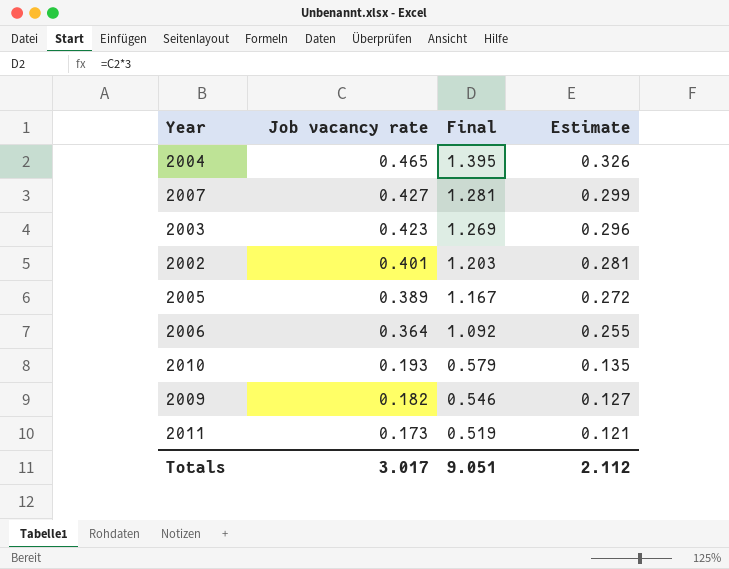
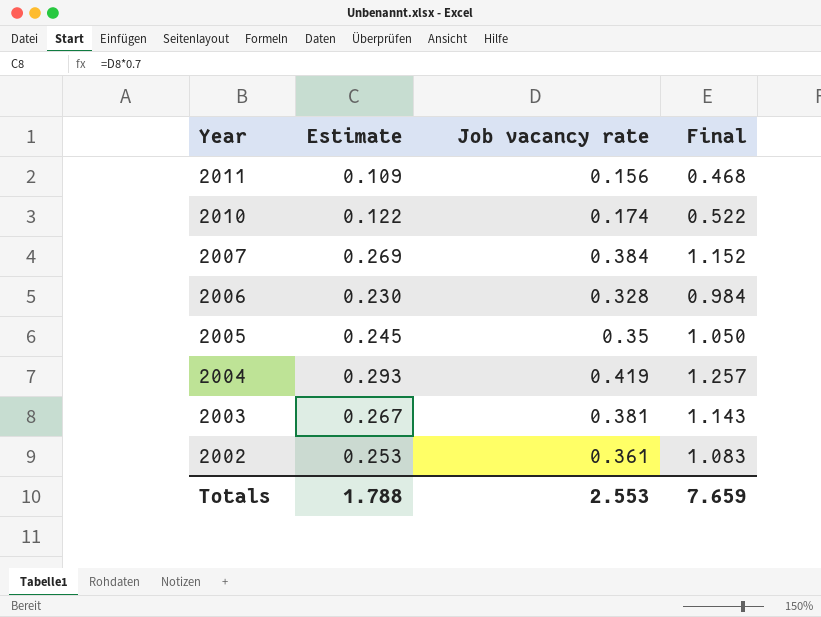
row order: Job vacancy rate descending -> Year descending
column Estimate | position: 4 -> 2
row 2009: 0.182 | 0.546 | 0.127 -> none
2011 | Estimate: 0.121 -> 0.109
2011 | Job vacancy rate: 0.173 -> 0.156
2011 | Final: 0.519 -> 0.468
2010 | Estimate: 0.135 -> 0.122
2010 | Job vacancy rate: 0.193 -> 0.174
2010 | Final: 0.579 -> 0.522
2007 | Estimate: 0.299 -> 0.269
2007 | Job vacancy rate: 0.427 -> 0.384
2007 | Final: 1.281 -> 1.152
2006 | Estimate: 0.255 -> 0.230
2006 | Job vacancy rate: 0.364 -> 0.328
2006 | Final: 1.092 -> 0.984
2005 | Estimate: 0.272 -> 0.245
2005 | Job vacancy rate: 0.389 -> 0.35
2005 | Final: 1.167 -> 1.050
2004 | Estimate: 0.326 -> 0.293
2004 | Job vacancy rate: 0.465 -> 0.419
2004 | Final: 1.395 -> 1.257
2003 | Estimate: 0.296 -> 0.267
2003 | Job vacancy rate: 0.423 -> 0.381
2003 | Final: 1.269 -> 1.143
2002 | Estimate: 0.281 -> 0.253
2002 | Job vacancy rate: 0.401 -> 0.361
2002 | Final: 1.203 -> 1.083
Totals | Estimate: 2.112 -> 1.788
Totals | Job vacancy rate: 3.017 -> 2.553
Totals | Final: 9.051 -> 7.659

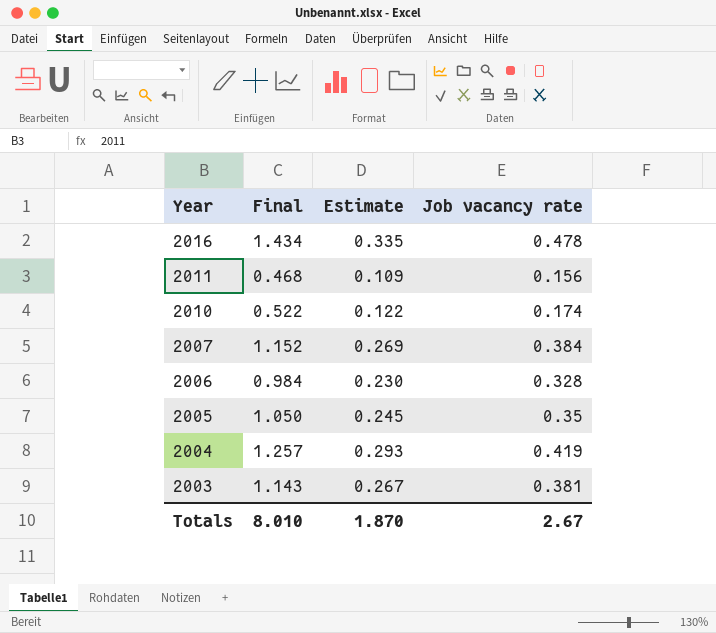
column Final | position: 4 -> 2
row 2002: 0.253 | 0.361 | 1.083 -> none
row 2016: none -> 1.434 | 0.335 | 0.478
Totals | Final: 7.659 -> 8.010
Totals | Estimate: 1.788 -> 1.870
Totals | Job vacancy rate: 2.553 -> 2.67

